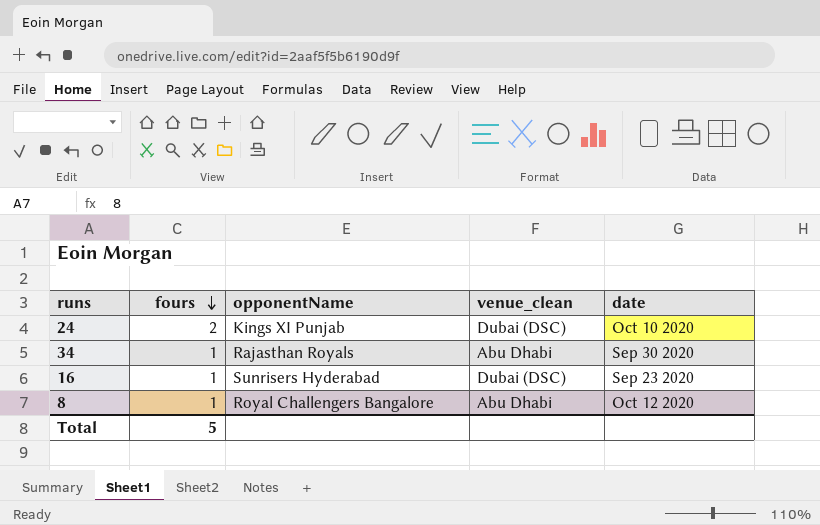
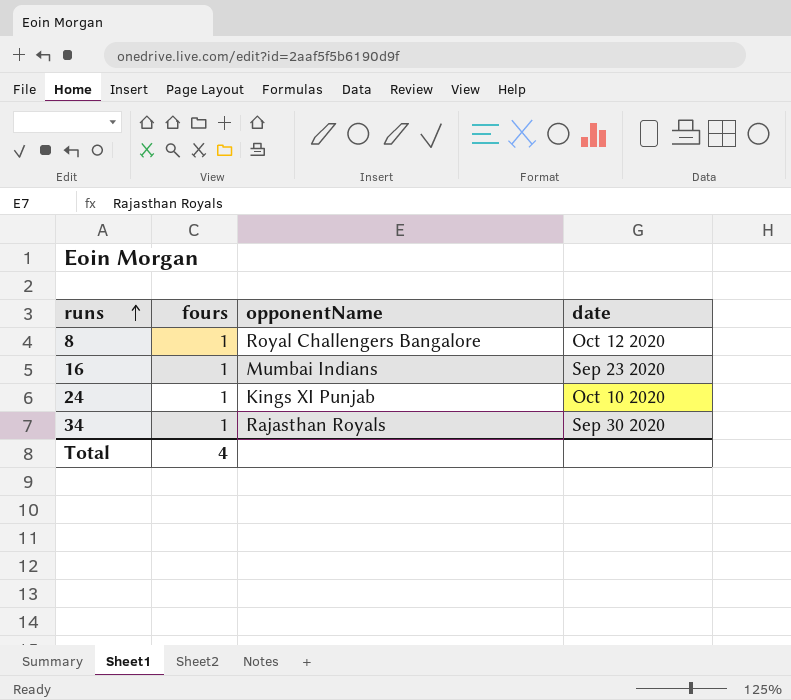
row order: fours descending -> runs ascending
column venue_clean | position: 4 -> none
16 | opponentName: Sunrisers Hyderabad -> Mumbai Indians
24 | fours: 2 -> 1
Total | fours: 5 -> 4

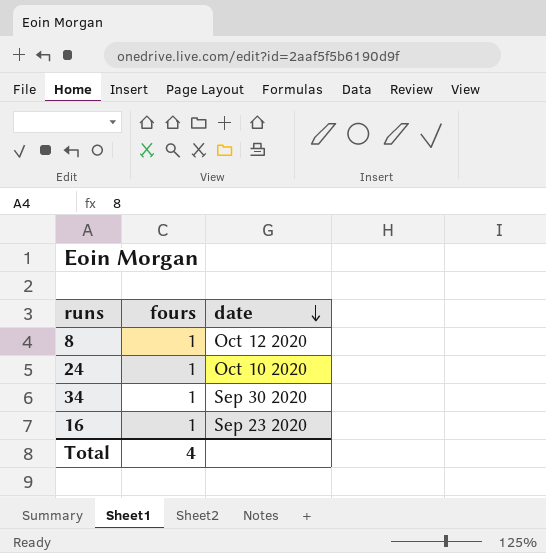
row order: runs ascending -> date descending
column opponentName | position: 3 -> none

